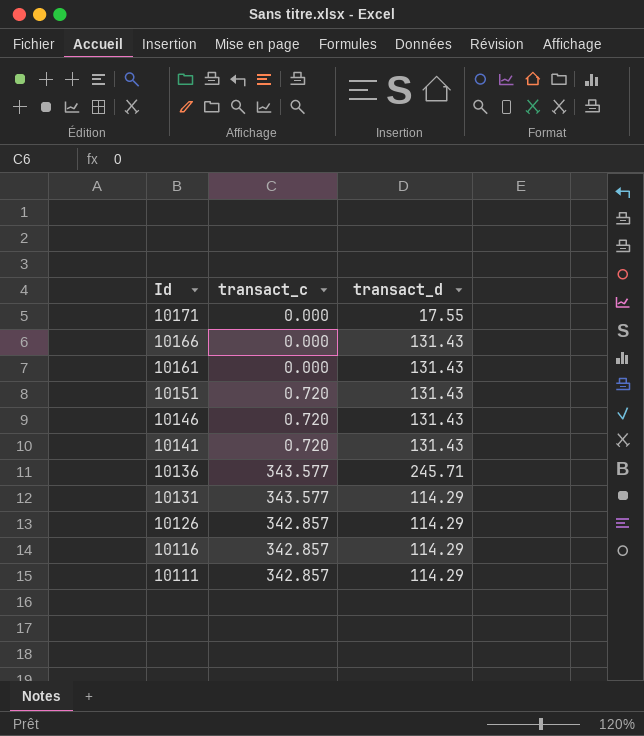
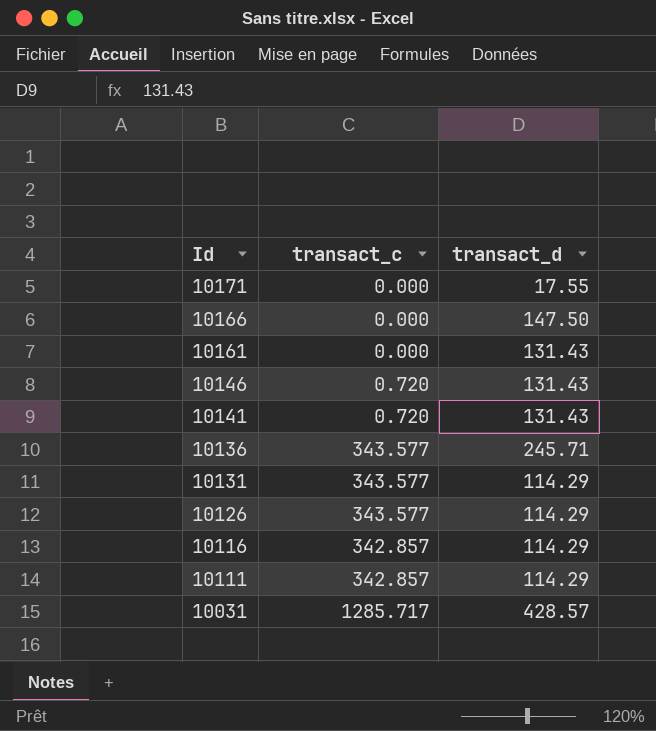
row 10151: 0.720 | 131.43 -> none
10166 | transact_d: 131.43 -> 147.50
10126 | transact_c: 342.857 -> 343.577
row 10031: none -> 1285.717 | 428.57

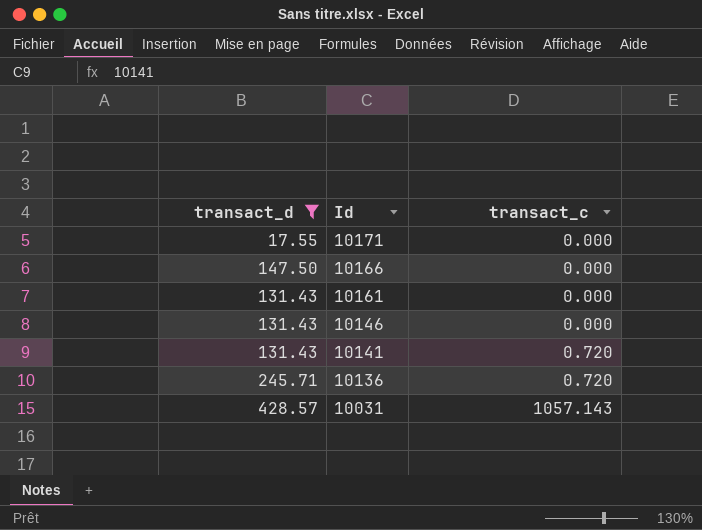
filter: none -> transact_d != 114.29
column transact_d | position: 3 -> 1
10146 | transact_c: 0.720 -> 0.000
10136 | transact_c: 343.577 -> 0.720
10031 | transact_c: 1285.717 -> 1057.143

